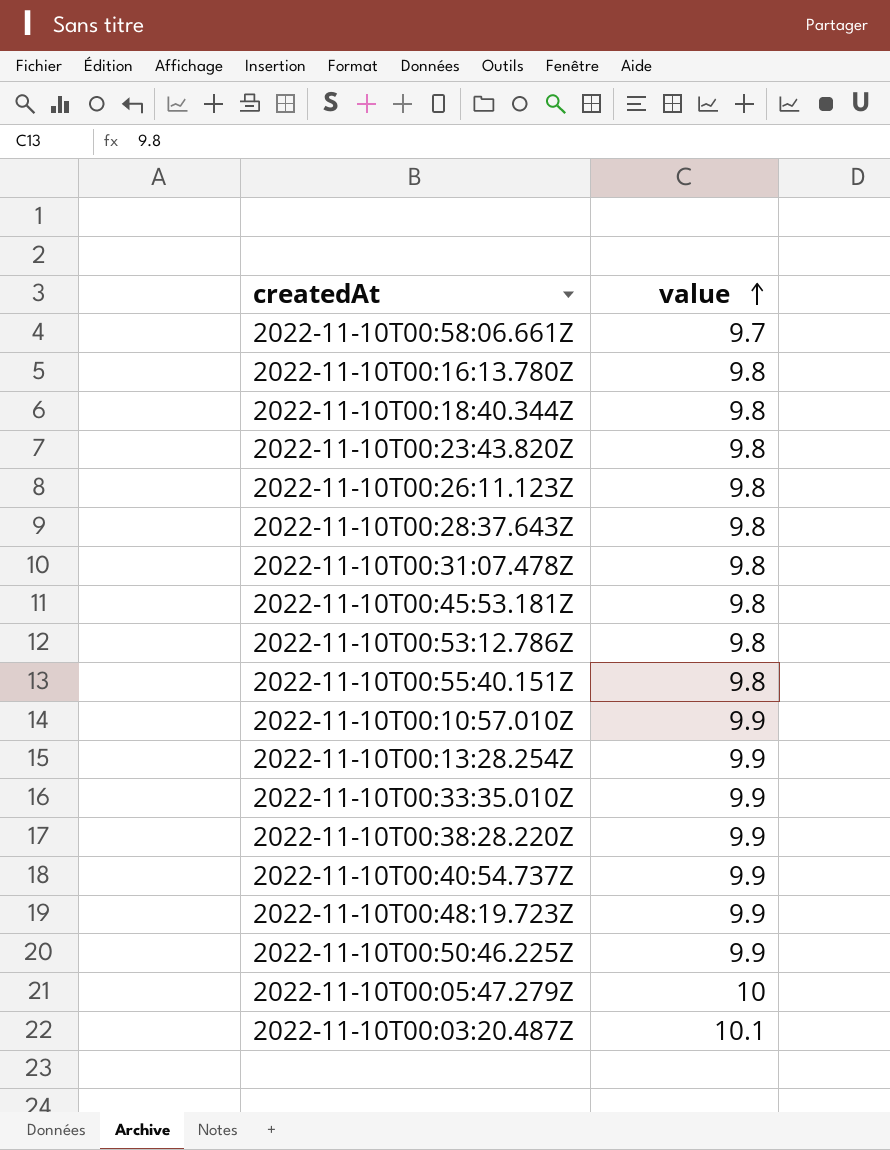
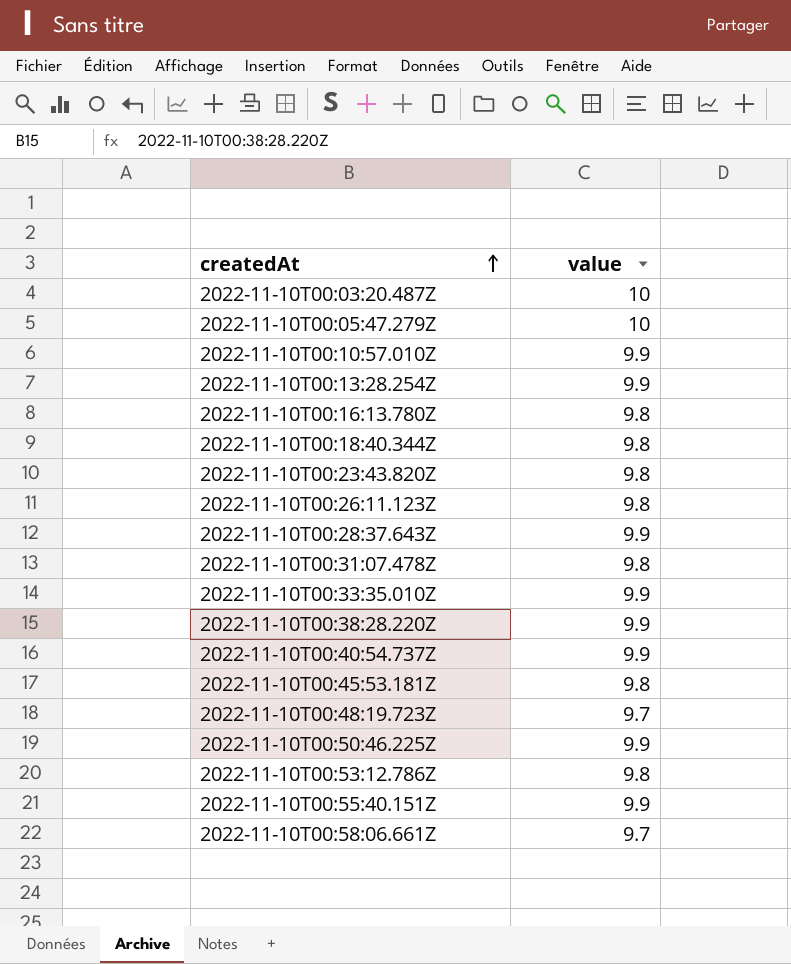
row order: value ascending -> createdAt ascending
2022-11-10T00:03:20.487Z | value: 10.1 -> 10
2022-11-10T00:28:37.643Z | value: 9.8 -> 9.9
2022-11-10T00:48:19.723Z | value: 9.9 -> 9.7
2022-11-10T00:55:40.151Z | value: 9.8 -> 9.9

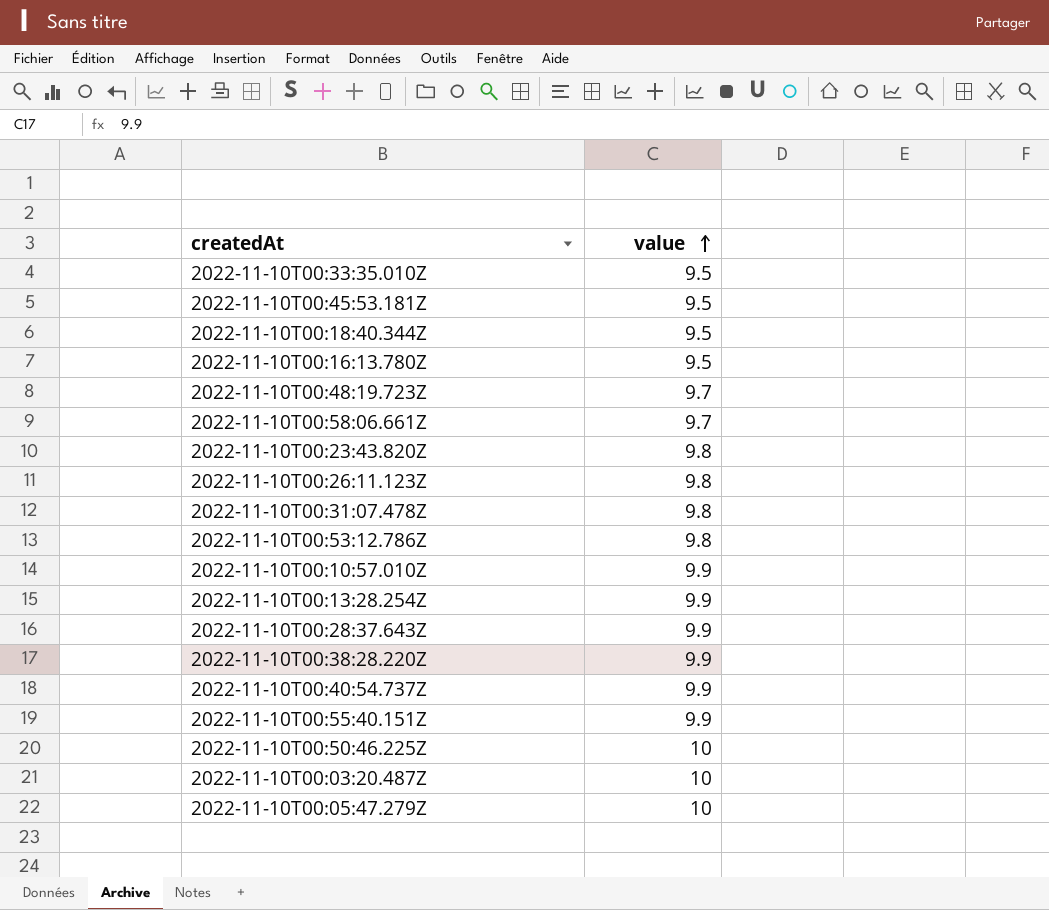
row order: createdAt ascending -> value ascending
2022-11-10T00:33:35.010Z | value: 9.9 -> 9.5
2022-11-10T00:45:53.181Z | value: 9.8 -> 9.5
2022-11-10T00:18:40.344Z | value: 9.8 -> 9.5
2022-11-10T00:16:13.780Z | value: 9.8 -> 9.5
2022-11-10T00:50:46.225Z | value: 9.9 -> 10

